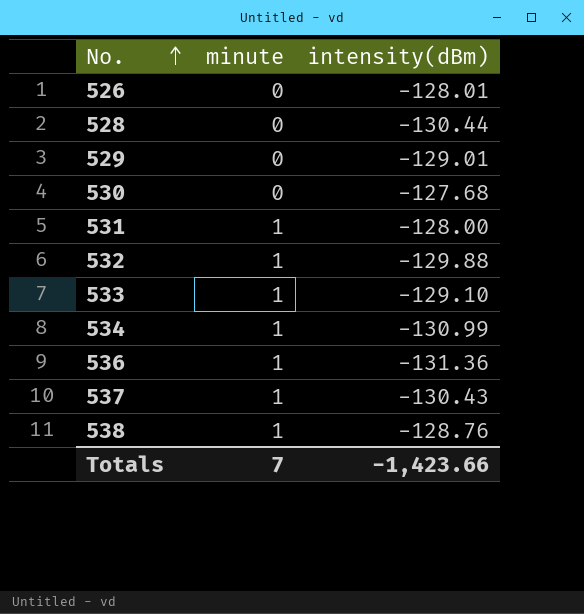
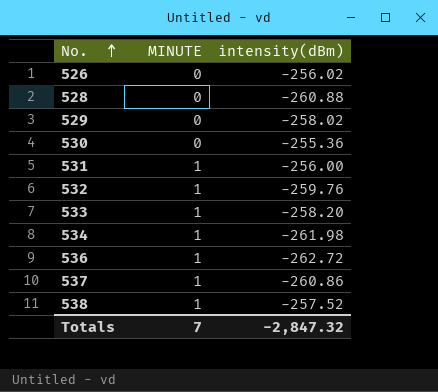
column name: minute -> MINUTE
526 | intensity(dBm): -128.01 -> -256.02
528 | intensity(dBm): -130.44 -> -260.88
529 | intensity(dBm): -129.01 -> -258.02
530 | intensity(dBm): -127.68 -> -255.36
531 | intensity(dBm): -128.00 -> -256.00
532 | intensity(dBm): -129.88 -> -259.76
533 | intensity(dBm): -129.10 -> -258.20
534 | intensity(dBm): -130.99 -> -261.98
536 | intensity(dBm): -131.36 -> -262.72
537 | intensity(dBm): -130.43 -> -260.86
538 | intensity(dBm): -128.76 -> -257.52
Totals | intensity(dBm): -1,423.66 -> -2,847.32

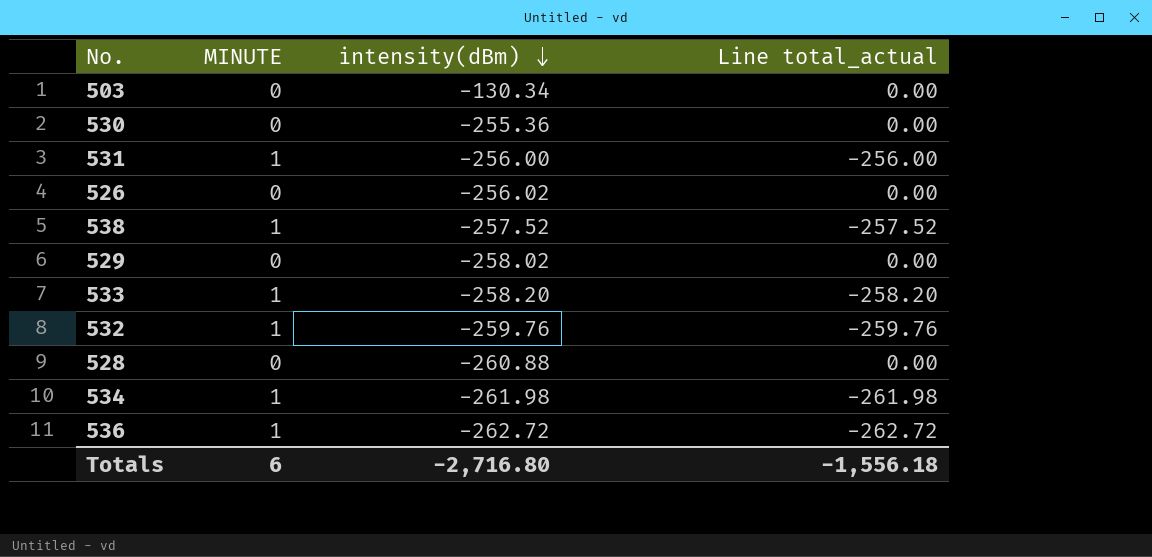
row order: No. ascending -> intensity(dBm) descending
column Line total_actual | formula: none -> [MINUTE] * [intensity(dBm)]
row 537: 1 | -260.86 -> none
row 503: none -> 0 | -130.34 | 0.00
Totals | MINUTE: 7 -> 6
Totals | intensity(dBm): -2,847.32 -> -2,716.80

